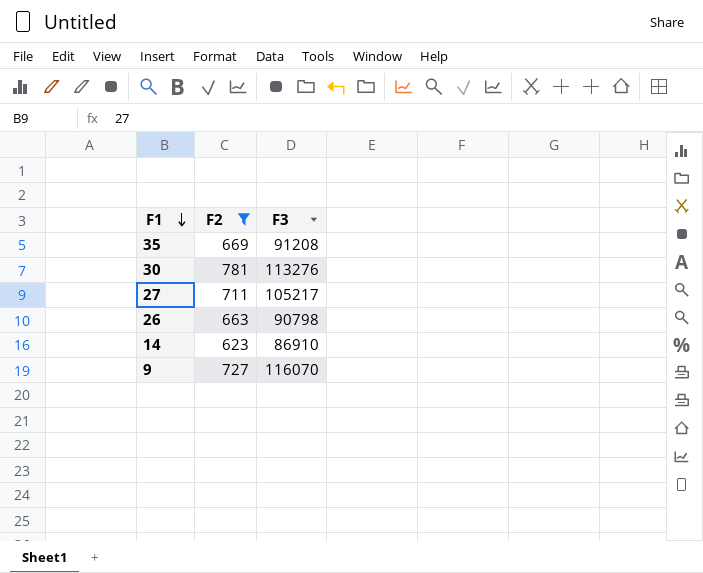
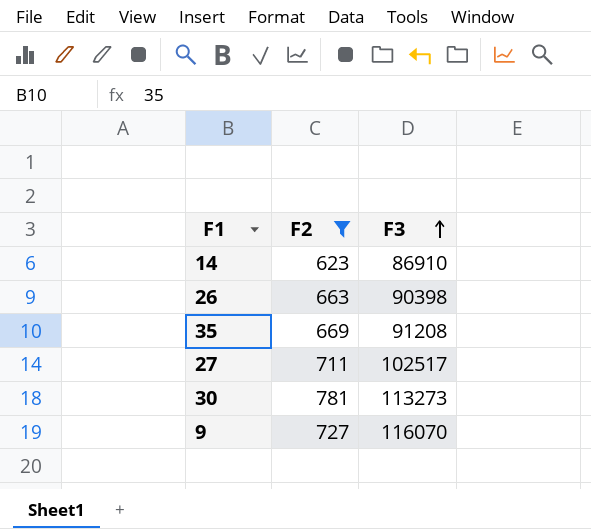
row order: F1 descending -> F3 ascending
26 | F3: 90798 -> 90398
27 | F3: 105217 -> 102517
30 | F3: 113276 -> 113273

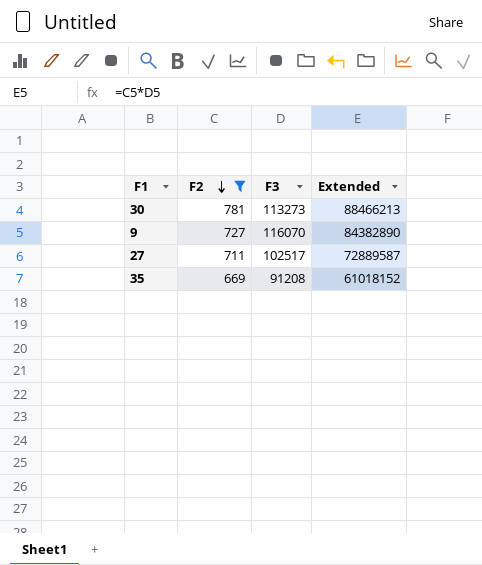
row order: F3 ascending -> F2 descending
column Extended | formula: none -> [F2] * [F3]
row 14: 623 | 86910 -> none
row 26: 663 | 90398 -> none

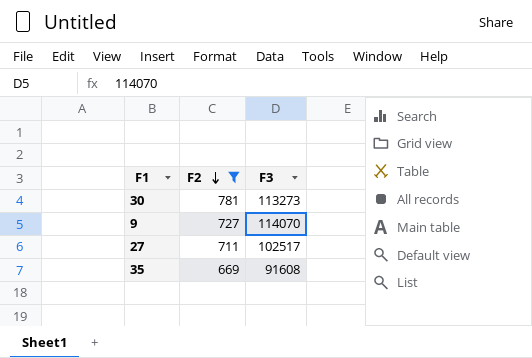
column Extended | formula: [F2] * [F3] -> none
9 | F3: 116070 -> 114070
35 | F3: 91208 -> 91608

